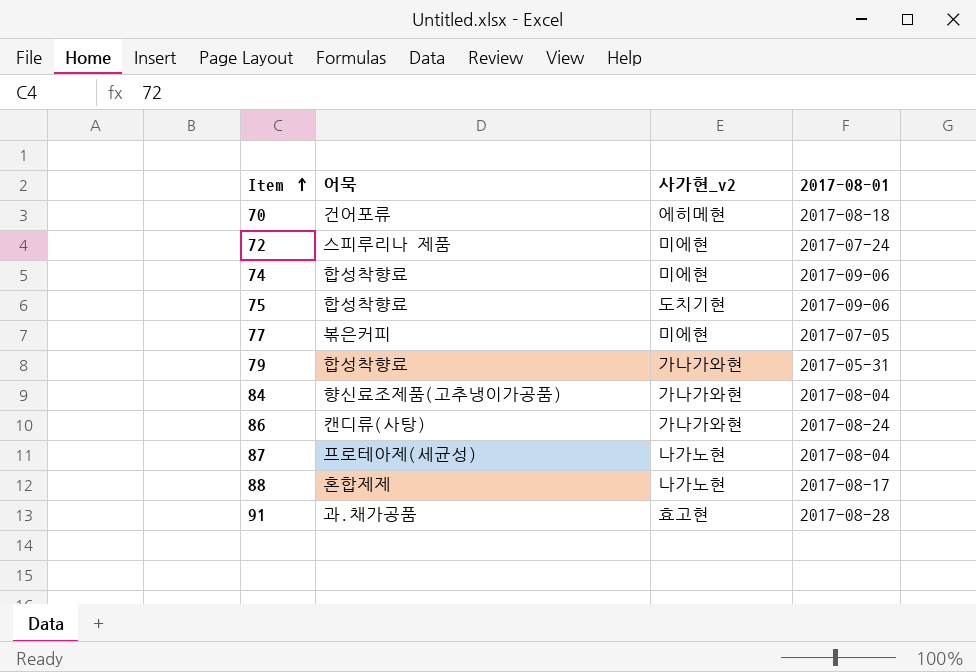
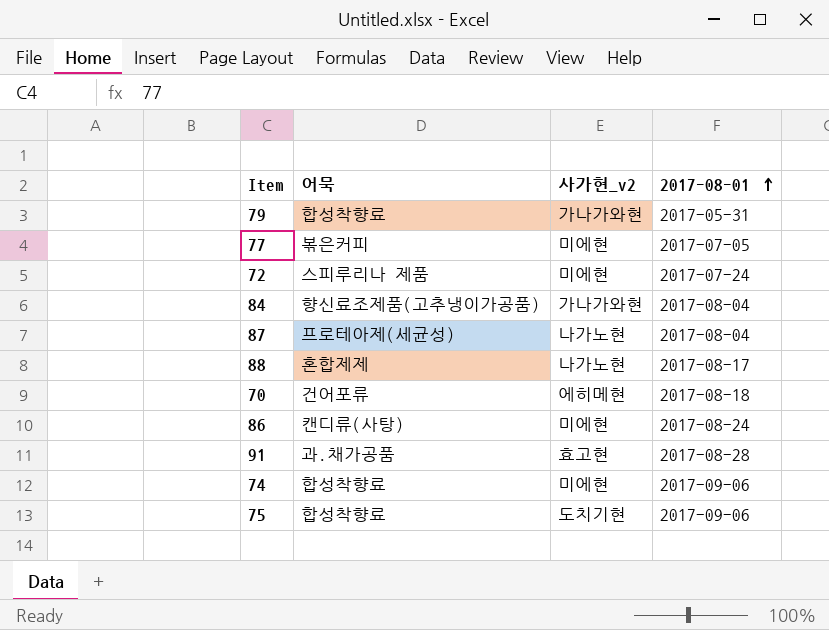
row order: Item ascending -> 2017-08-01 ascending
86 | 사가현_v2: 가나가와현 -> 미에현

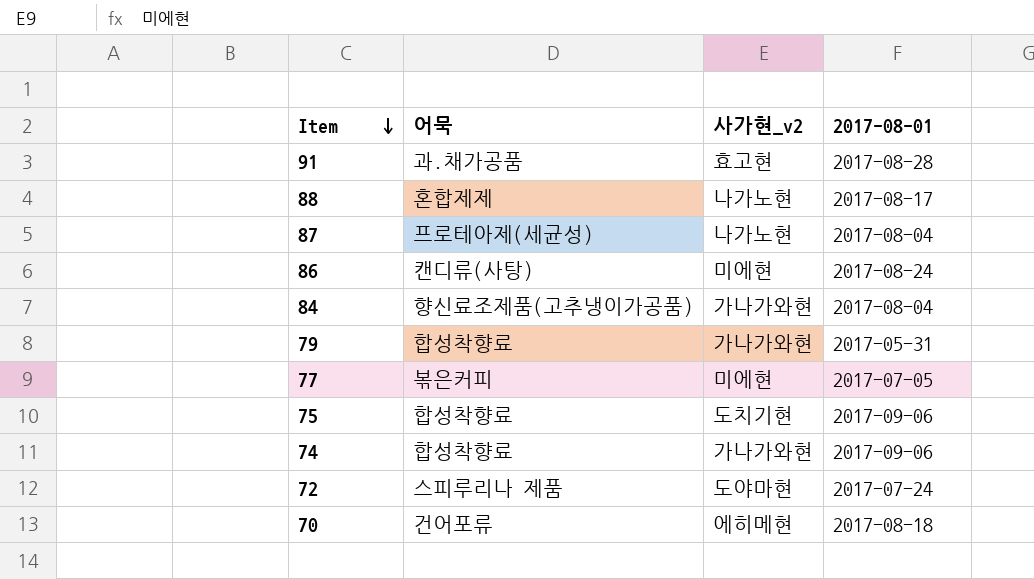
row order: 2017-08-01 ascending -> Item descending
74 | 사가현_v2: 미에현 -> 가나가와현
72 | 사가현_v2: 미에현 -> 도야마현

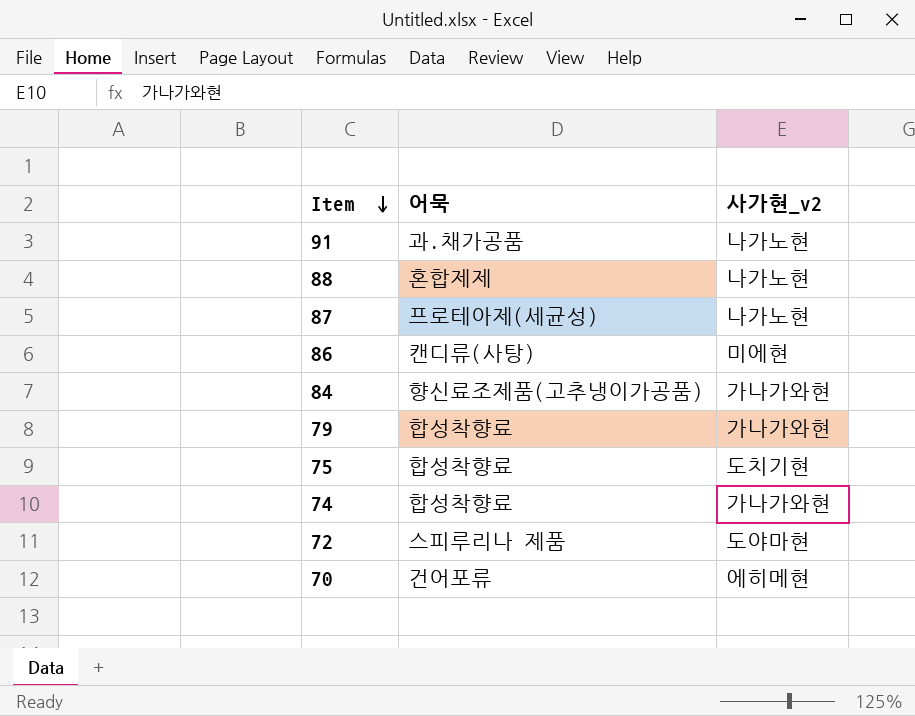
column 2017-08-01 | position: 4 -> none
row 77: 볶은커피 | 미에현 | 2017-07-05 -> none
91 | 사가현_v2: 효고현 -> 나가노현

